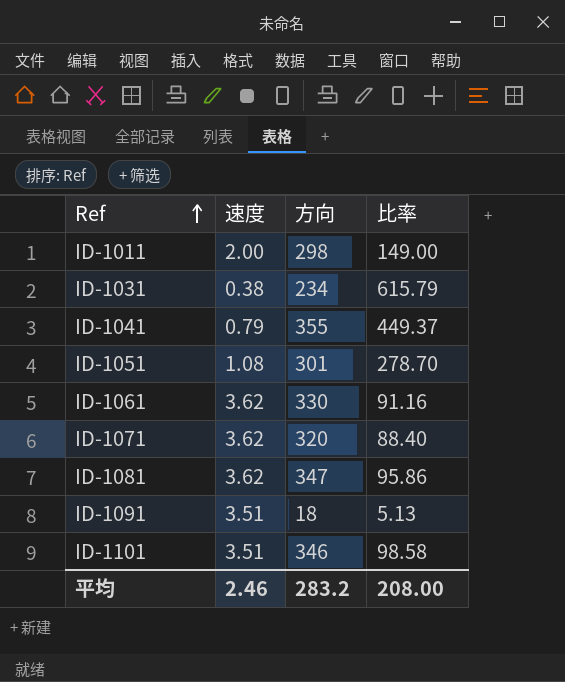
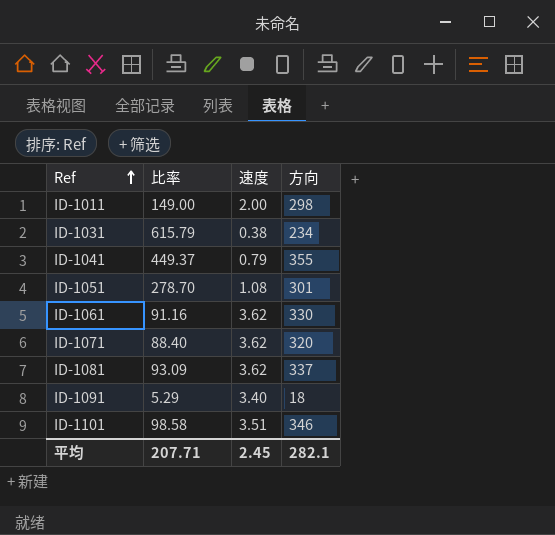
column 比率 | position: 4 -> 2
ID-1081 | 比率: 95.86 -> 93.09
ID-1081 | 方向: 347 -> 337
ID-1091 | 比率: 5.13 -> 5.29
ID-1091 | 速度: 3.51 -> 3.40
平均 | 比率: 208.00 -> 207.71
平均 | 速度: 2.46 -> 2.45
平均 | 方向: 283.2 -> 282.1

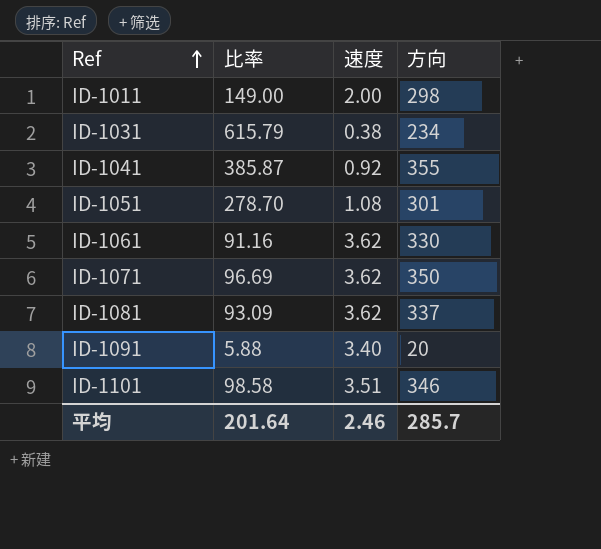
ID-1041 | 比率: 449.37 -> 385.87
ID-1041 | 速度: 0.79 -> 0.92
ID-1071 | 比率: 88.40 -> 96.69
ID-1071 | 方向: 320 -> 350
ID-1091 | 比率: 5.29 -> 5.88
ID-1091 | 方向: 18 -> 20
平均 | 比率: 207.71 -> 201.64
平均 | 速度: 2.45 -> 2.46
平均 | 方向: 282.1 -> 285.7

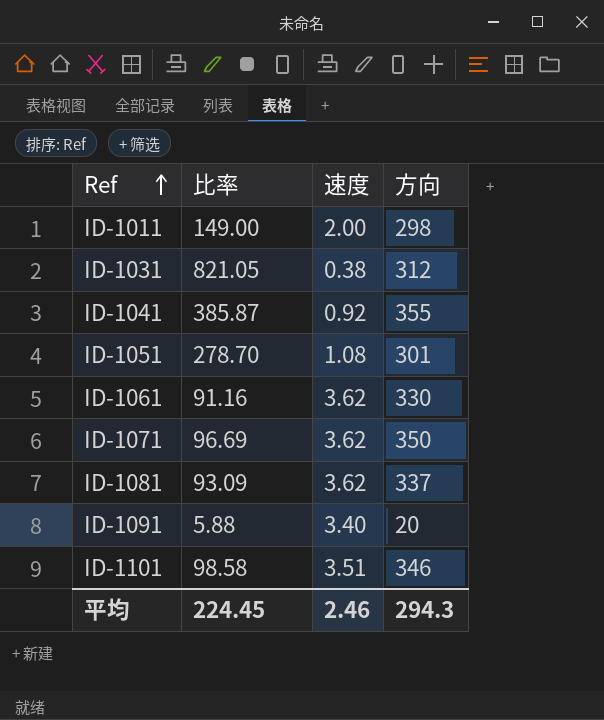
ID-1031 | 比率: 615.79 -> 821.05
ID-1031 | 方向: 234 -> 312
平均 | 比率: 201.64 -> 224.45
平均 | 方向: 285.7 -> 294.3

